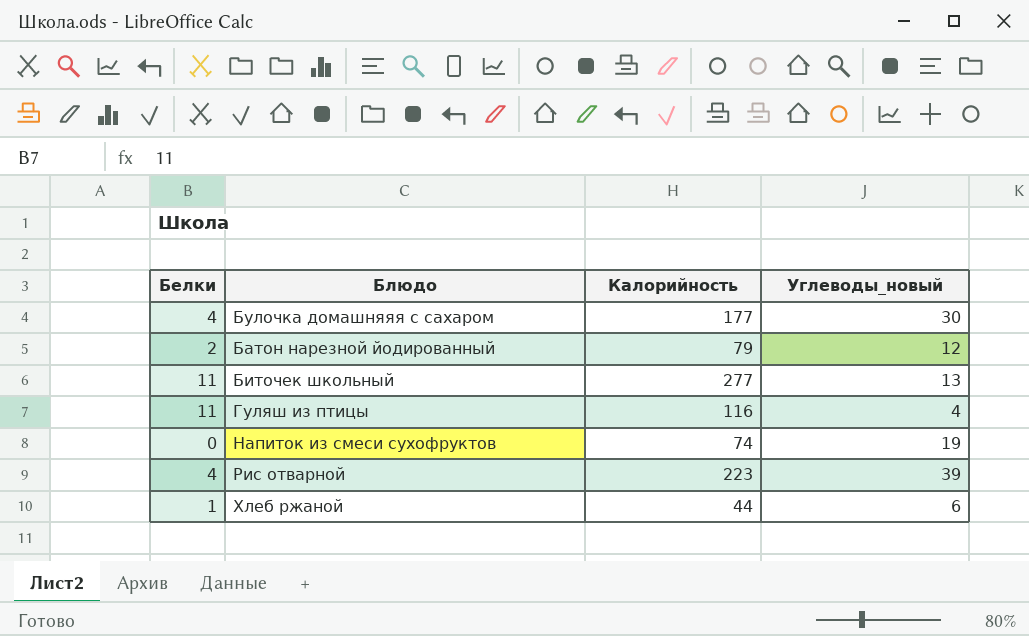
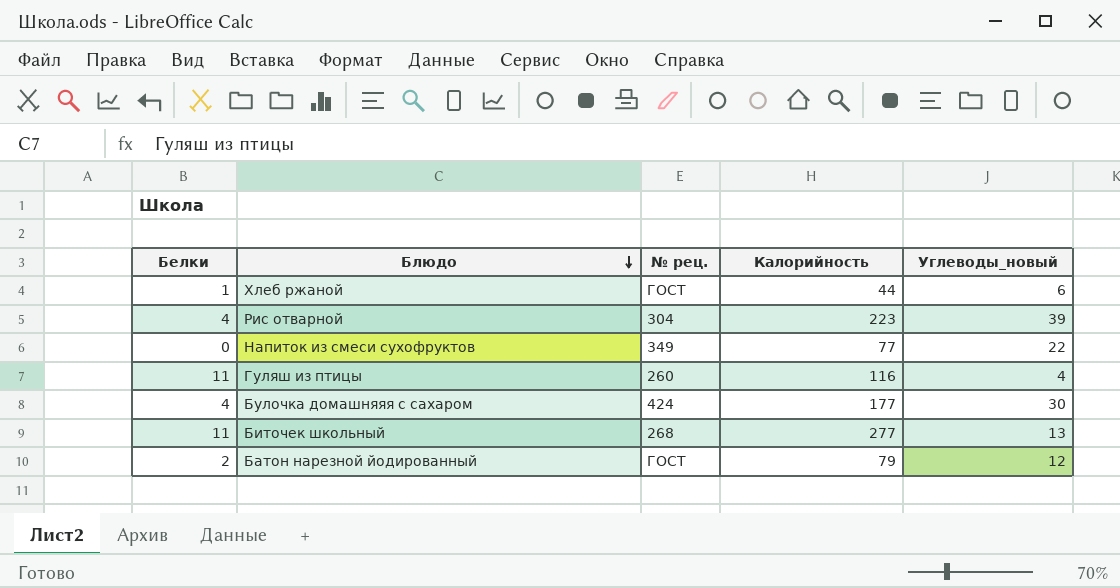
row order: none -> Блюдо descending
column № рец. | position: none -> 3
Напиток из смеси сухофруктов | Калорийность: 74 -> 77
Напиток из смеси сухофруктов | Углеводы_новый: 19 -> 22

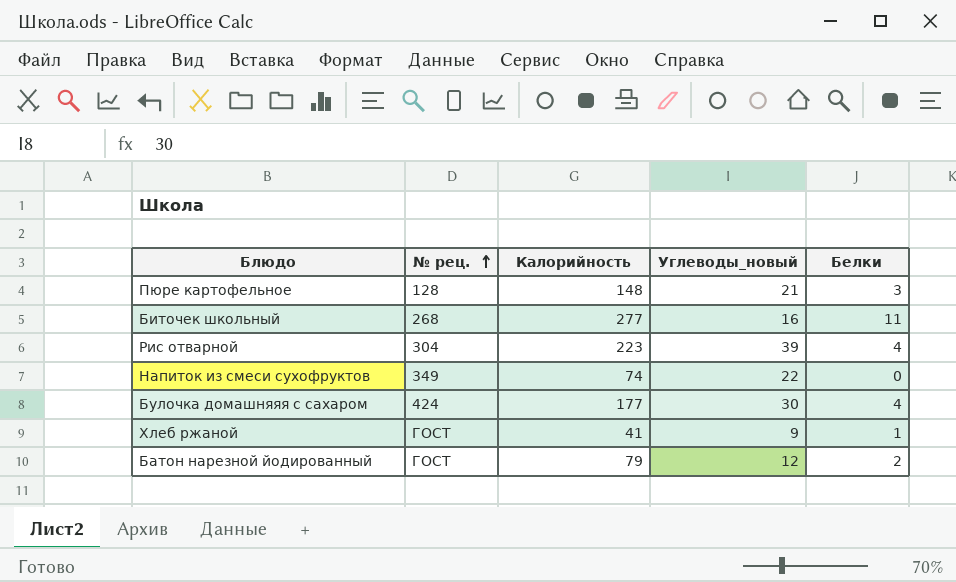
row order: Блюдо descending -> № рец. ascending
column Белки | position: 1 -> 5
row Гуляш из птицы: 11 | 260 | 116 | 4 -> none
row Пюре картофельное: none -> 128 | 148 | 21 | 3
Биточек школьный | Углеводы_новый: 13 -> 16
Напиток из смеси сухофруктов | Калорийность: 77 -> 74
Хлеб ржаной | Калорийность: 44 -> 41
Хлеб ржаной | Углеводы_новый: 6 -> 9

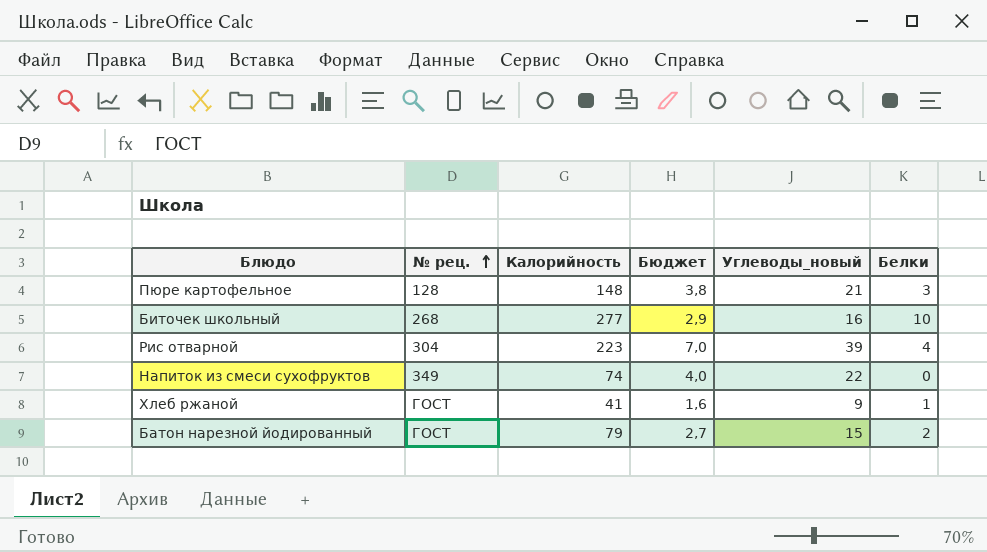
column Бюджет | formula: none -> [Углеводы_новый] * 0,18
row Булочка домашняяя с сахаром: 424 | 177 | 30 | 4 -> none
Биточек школьный | Белки: 11 -> 10
Батон нарезной йодированный | Углеводы_новый: 12 -> 15

